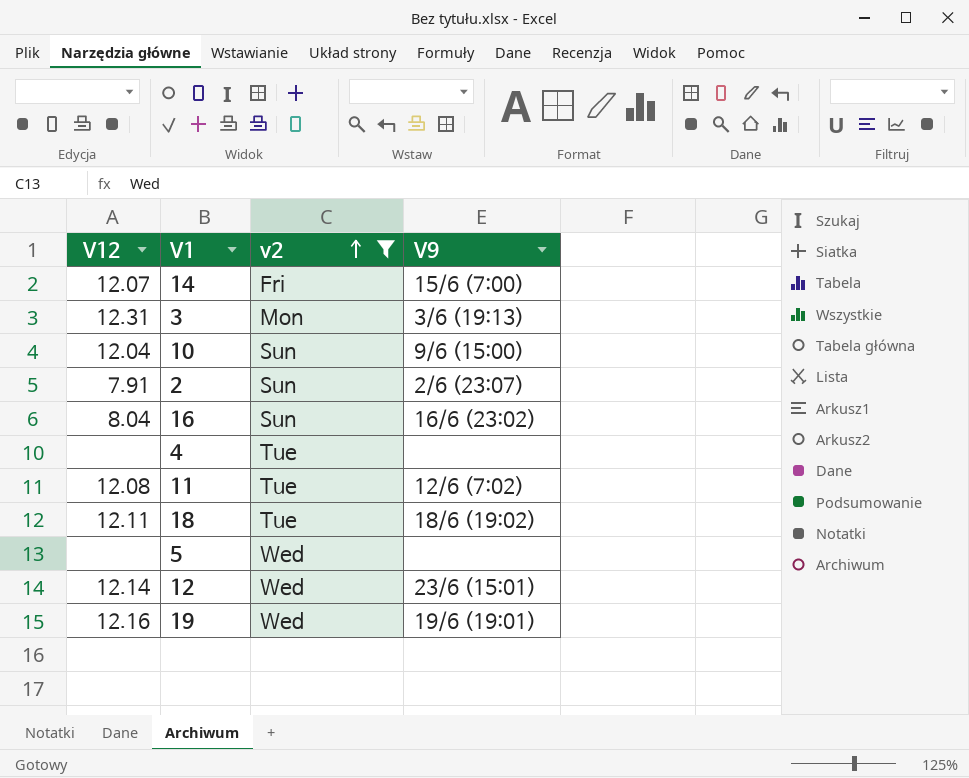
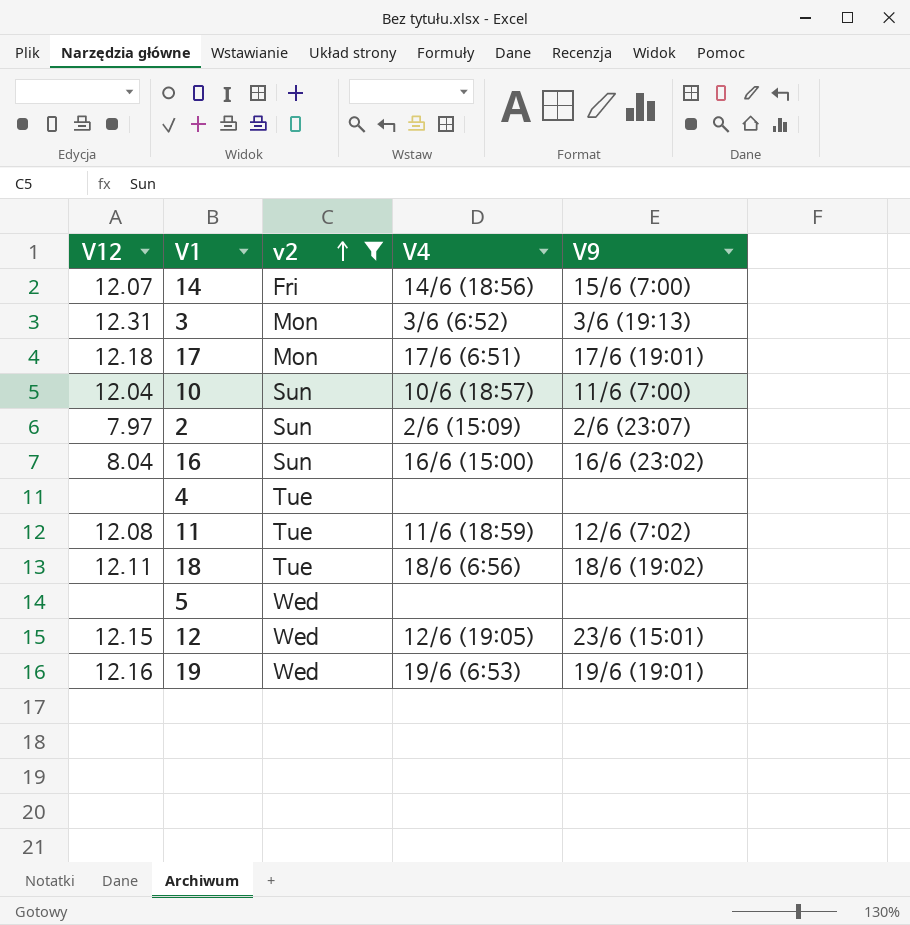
column V4 | position: none -> 4
row 17: none -> 12.18 | Mon | 17/6 (6:51) | 17/6 (19:01)
10 | V9: 9/6 (15:00) -> 11/6 (7:00)
2 | V12: 7.91 -> 7.97
12 | V12: 12.14 -> 12.15

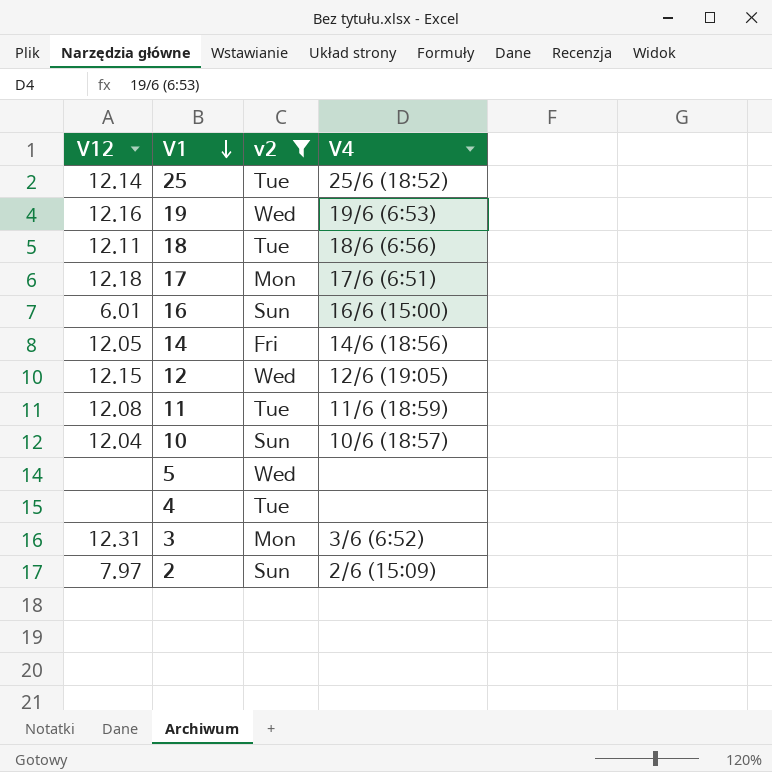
row order: v2 ascending -> V1 descending
column V9 | position: 5 -> none
row 25: none -> 12.14 | Tue | 25/6 (18:52)
16 | V12: 8.04 -> 6.01
14 | V12: 12.07 -> 12.05

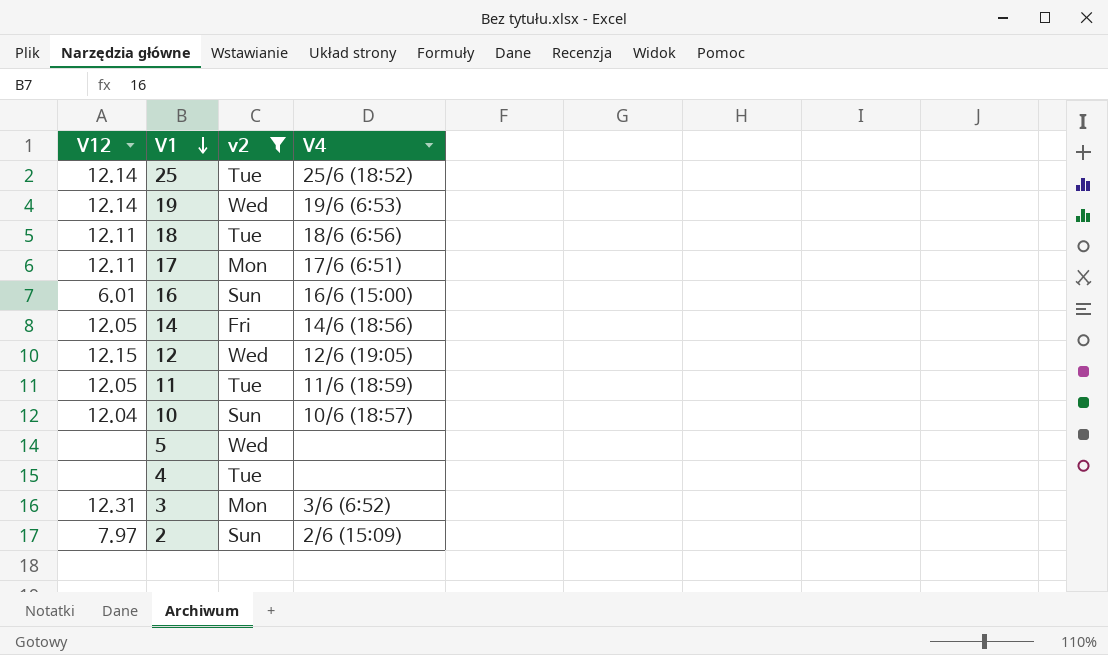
19 | V12: 12.16 -> 12.14
17 | V12: 12.18 -> 12.11
11 | V12: 12.08 -> 12.05

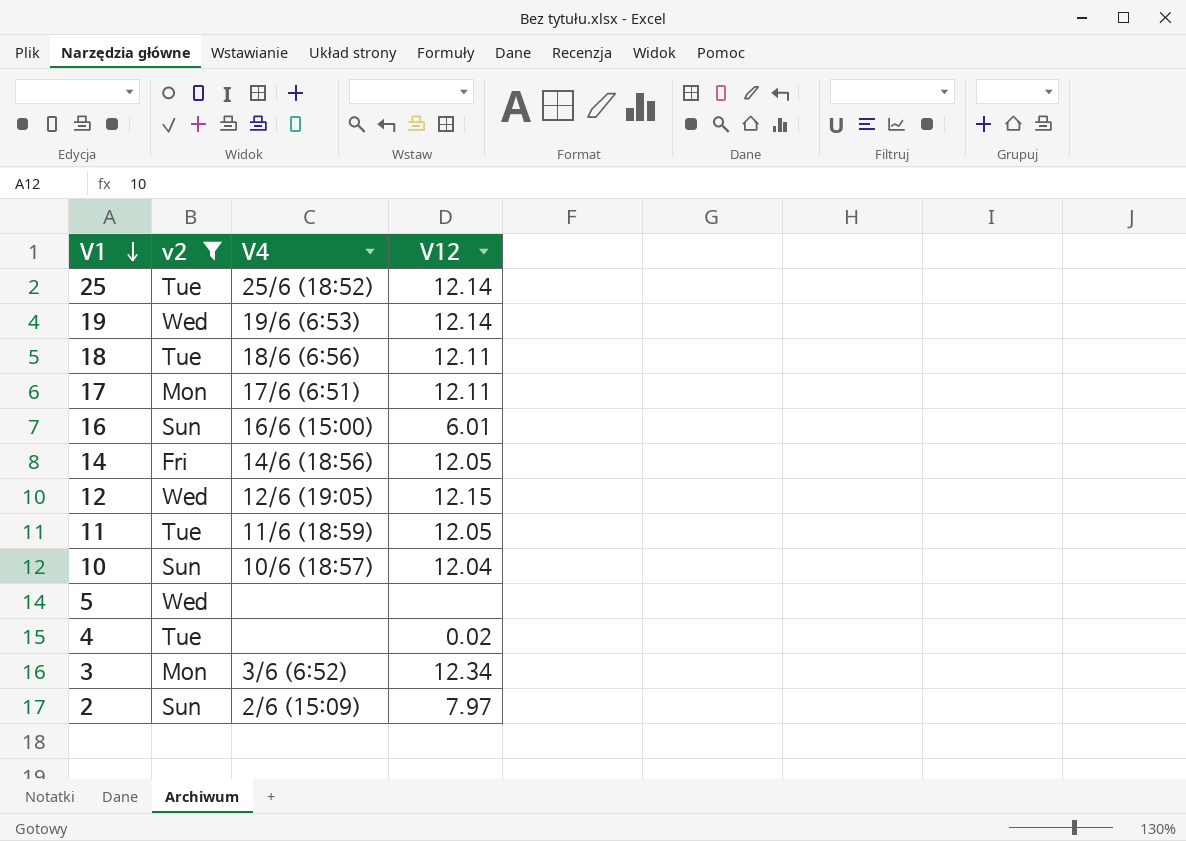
column V12 | position: 1 -> 4
4 | V12: none -> 0.02
3 | V12: 12.31 -> 12.34

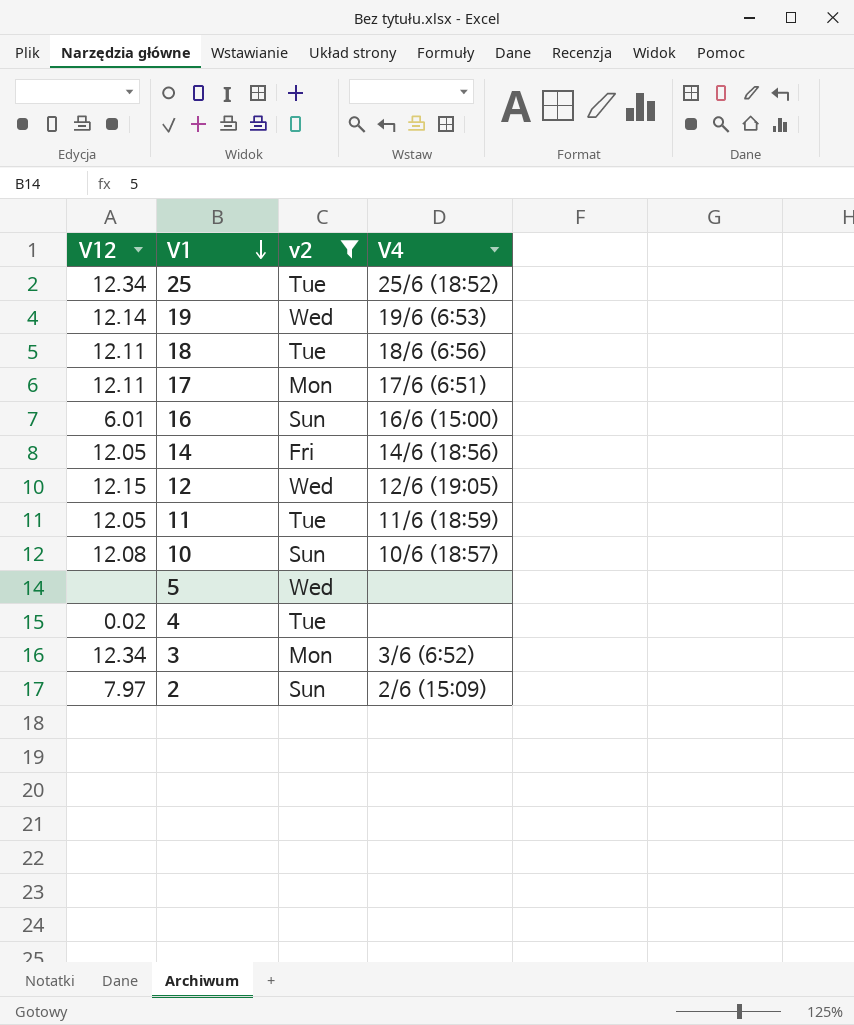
column V12 | position: 4 -> 1
25 | V12: 12.14 -> 12.34
10 | V12: 12.04 -> 12.08

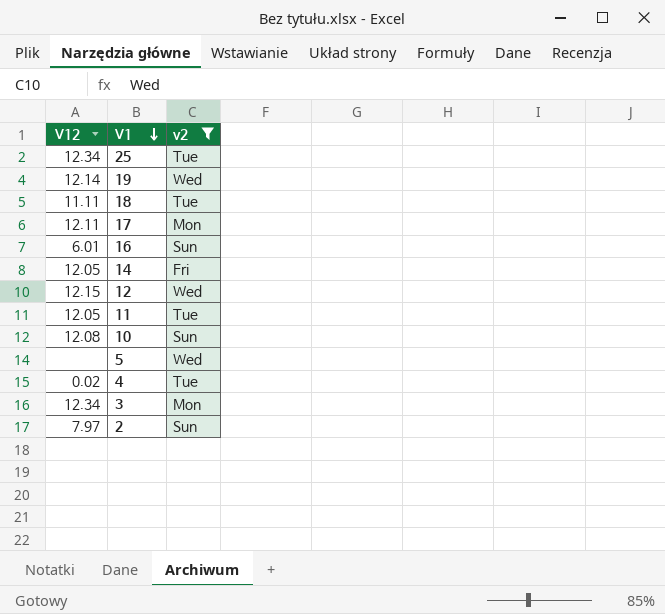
column V4 | position: 4 -> none
18 | V12: 12.11 -> 11.11

